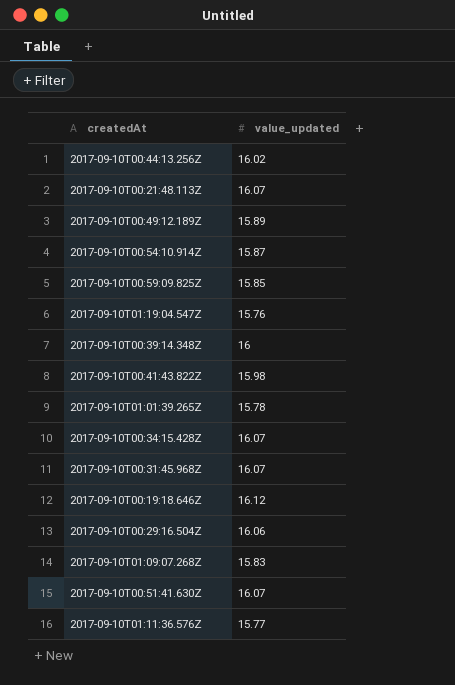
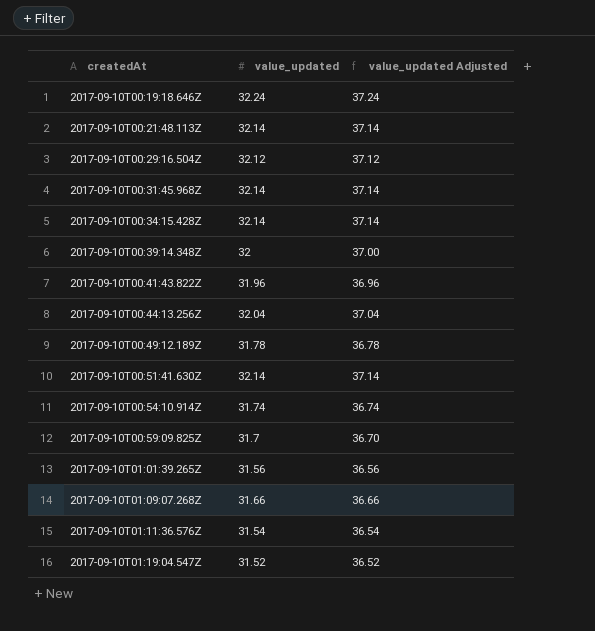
row order: none -> createdAt ascending
column value_updated Adjusted | formula: none -> [value_updated] + 5
2017-09-10T00:19:18.646Z | value_updated: 16.12 -> 32.24
2017-09-10T00:21:48.113Z | value_updated: 16.07 -> 32.14
2017-09-10T00:29:16.504Z | value_updated: 16.06 -> 32.12
2017-09-10T00:31:45.968Z | value_updated: 16.07 -> 32.14
2017-09-10T00:34:15.428Z | value_updated: 16.07 -> 32.14
2017-09-10T00:39:14.348Z | value_updated: 16 -> 32
2017-09-10T00:41:43.822Z | value_updated: 15.98 -> 31.96
2017-09-10T00:44:13.256Z | value_updated: 16.02 -> 32.04
2017-09-10T00:49:12.189Z | value_updated: 15.89 -> 31.78
2017-09-10T00:51:41.630Z | value_updated: 16.07 -> 32.14
2017-09-10T00:54:10.914Z | value_updated: 15.87 -> 31.74
2017-09-10T00:59:09.825Z | value_updated: 15.85 -> 31.7
2017-09-10T01:01:39.265Z | value_updated: 15.78 -> 31.56
2017-09-10T01:09:07.268Z | value_updated: 15.83 -> 31.66
2017-09-10T01:11:36.576Z | value_updated: 15.77 -> 31.54
2017-09-10T01:19:04.547Z | value_updated: 15.76 -> 31.52

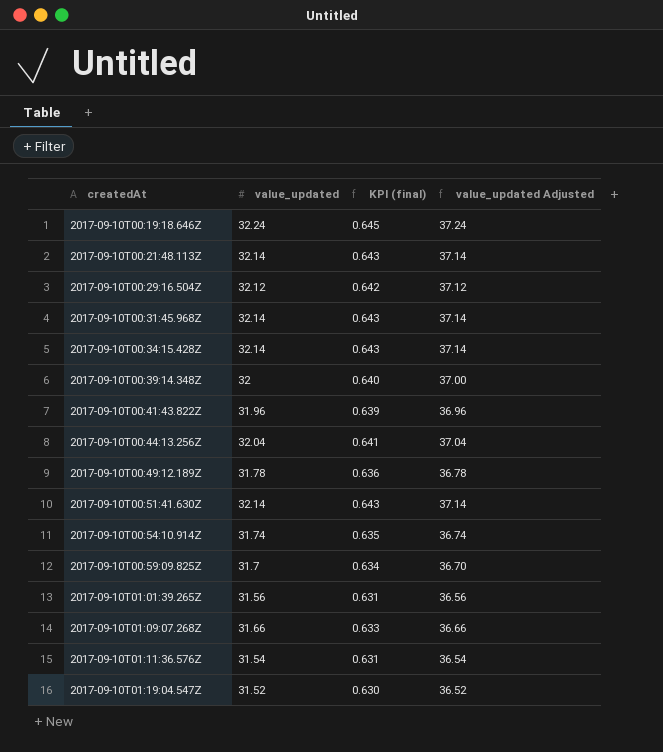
column KPI (final) | formula: none -> [value_updated] * 0.02

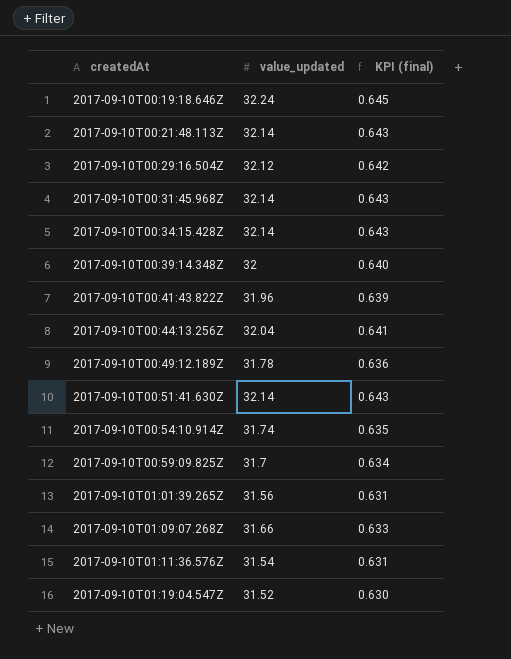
column value_updated Adjusted | formula: [value_updated] + 5 -> none

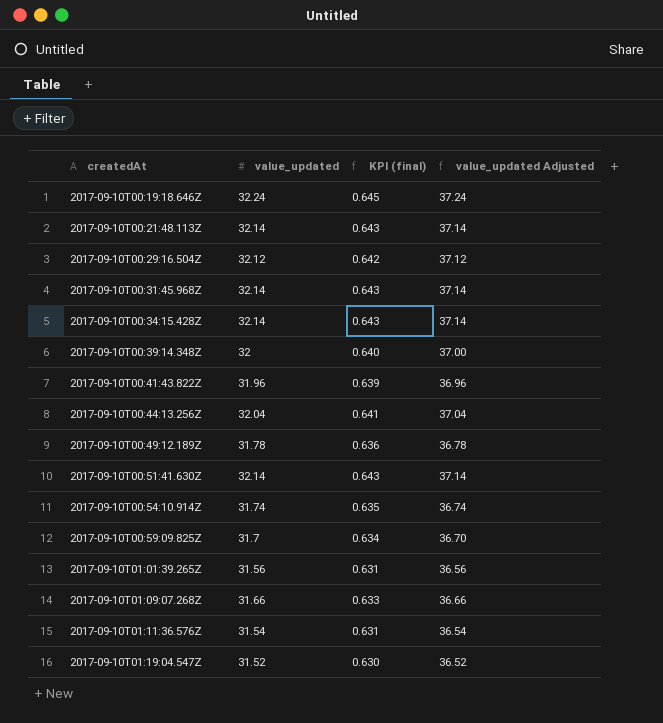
column value_updated Adjusted | formula: none -> [value_updated] + 5

